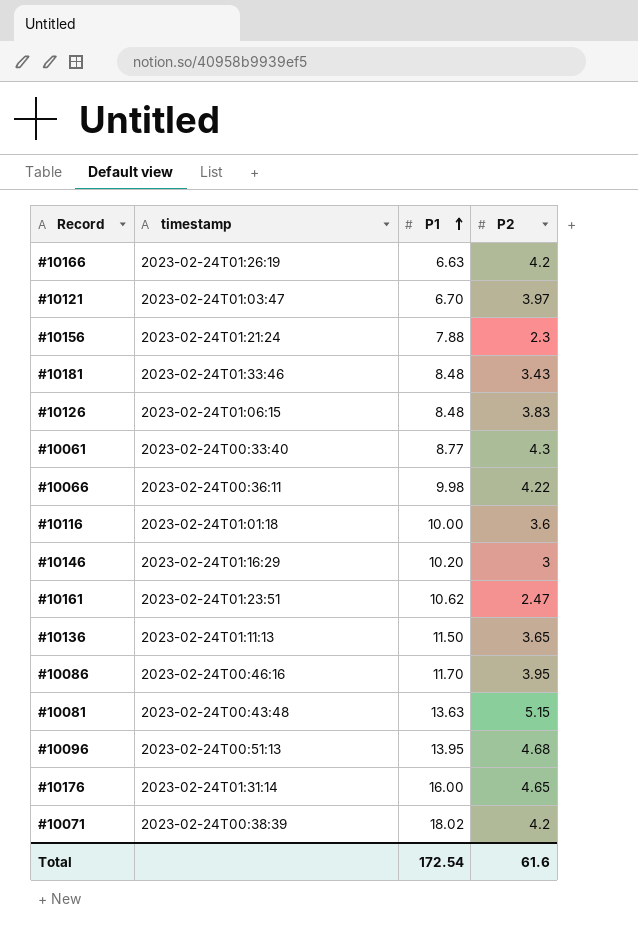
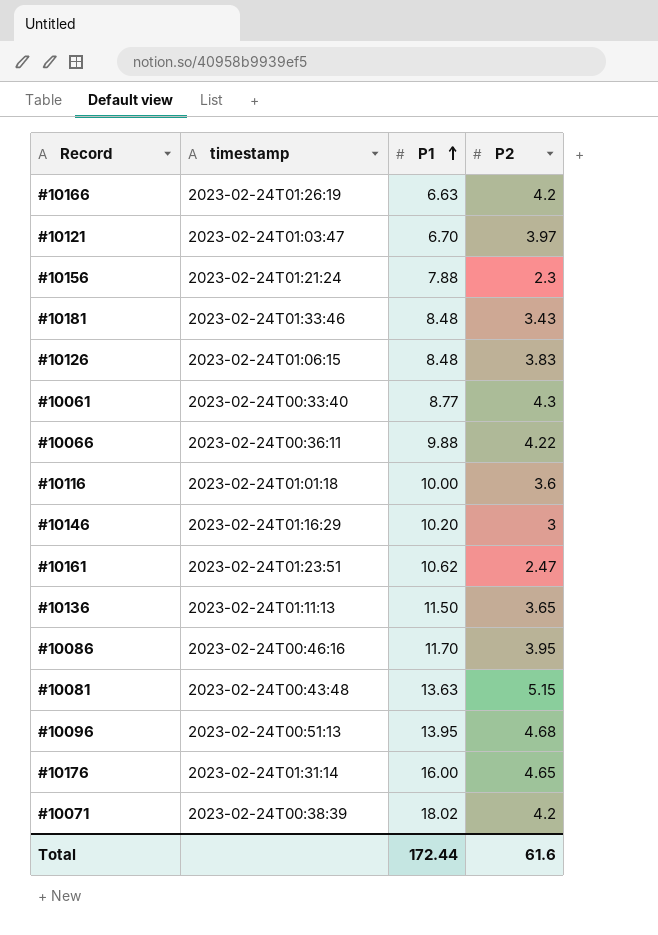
#10066 | P1: 9.98 -> 9.88
Total | P1: 172.54 -> 172.44

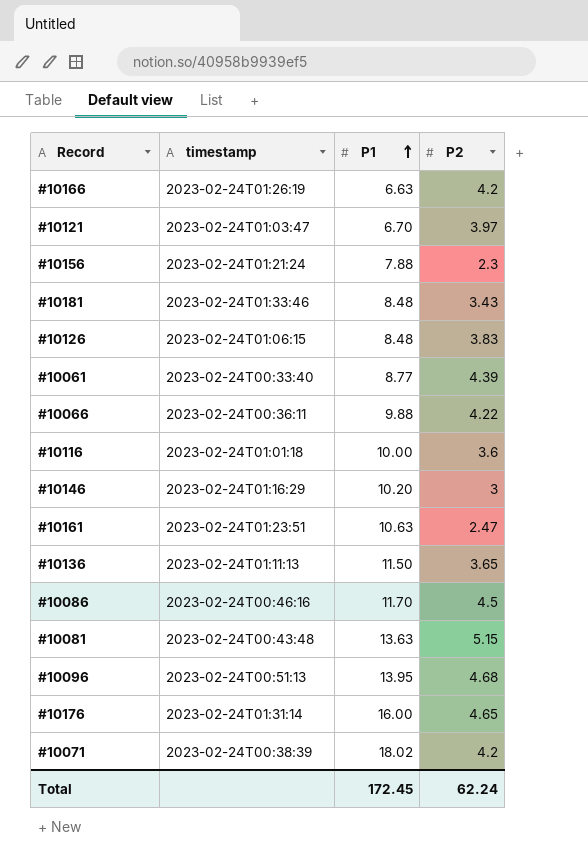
#10061 | P2: 4.3 -> 4.39
#10161 | P1: 10.62 -> 10.63
#10086 | P2: 3.95 -> 4.5
Total | P1: 172.44 -> 172.45
Total | P2: 61.6 -> 62.24

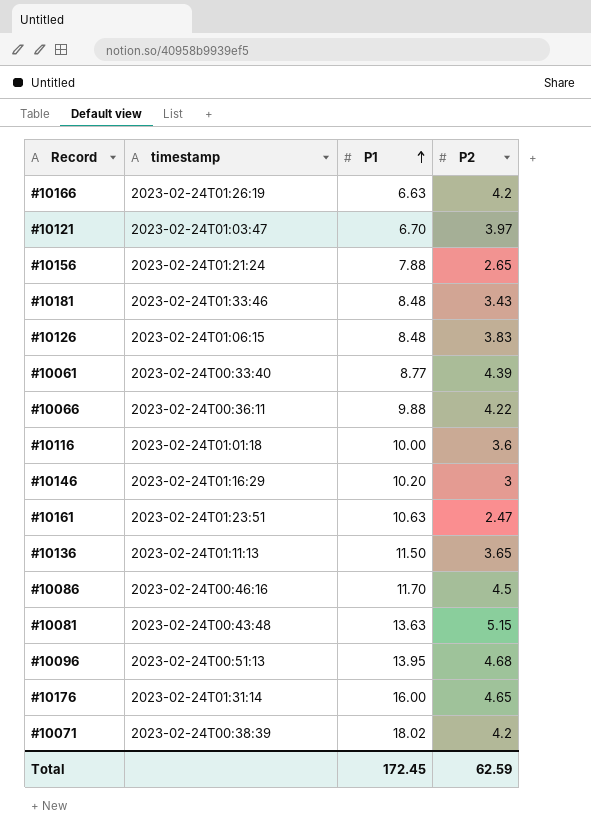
#10156 | P2: 2.3 -> 2.65
Total | P2: 62.24 -> 62.59

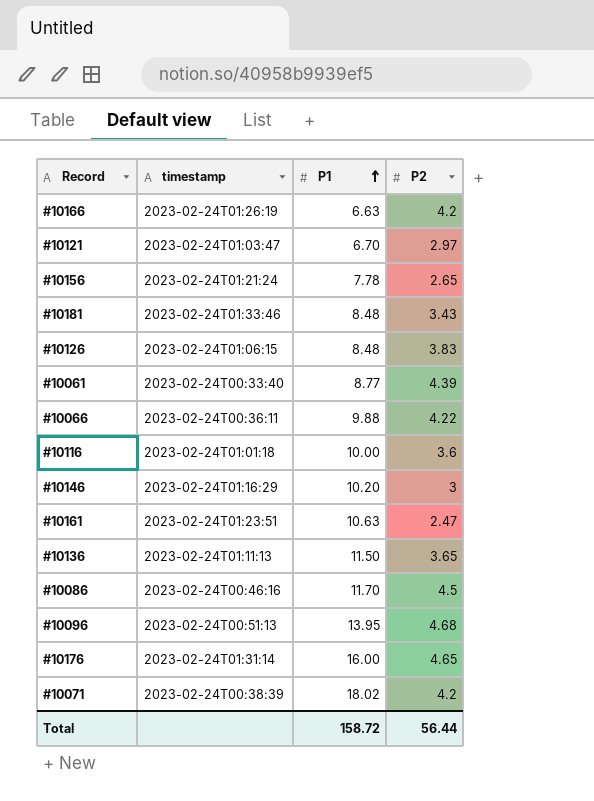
row #10081: 2023-02-24T00:43:48 | 13.63 | 5.15 -> none
#10121 | P2: 3.97 -> 2.97
#10156 | P1: 7.88 -> 7.78
Total | P1: 172.45 -> 158.72
Total | P2: 62.59 -> 56.44

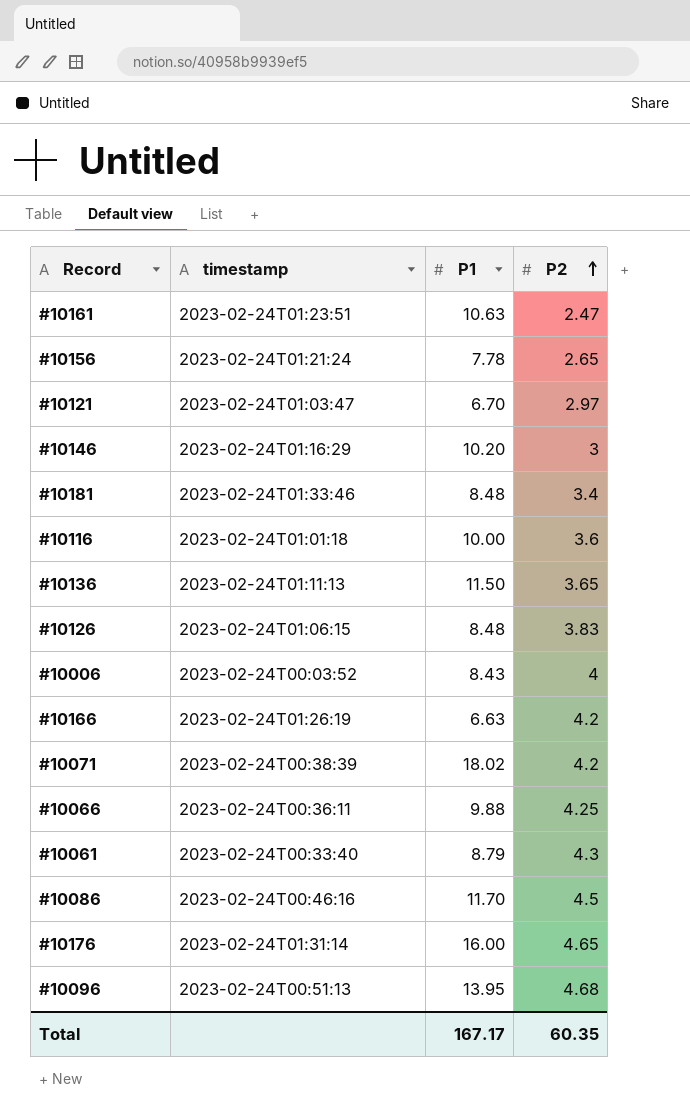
row order: P1 ascending -> P2 ascending
#10181 | P2: 3.43 -> 3.4
row #10006: none -> 2023-02-24T00:03:52 | 8.43 | 4
#10066 | P2: 4.22 -> 4.25
#10061 | P1: 8.77 -> 8.79
#10061 | P2: 4.39 -> 4.3
Total | P1: 158.72 -> 167.17
Total | P2: 56.44 -> 60.35

